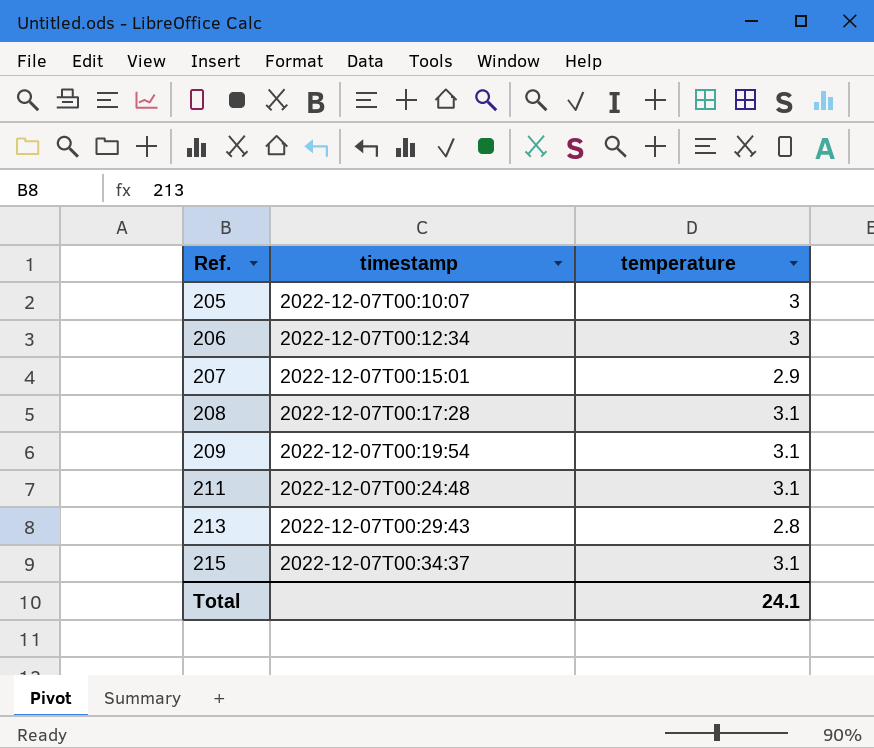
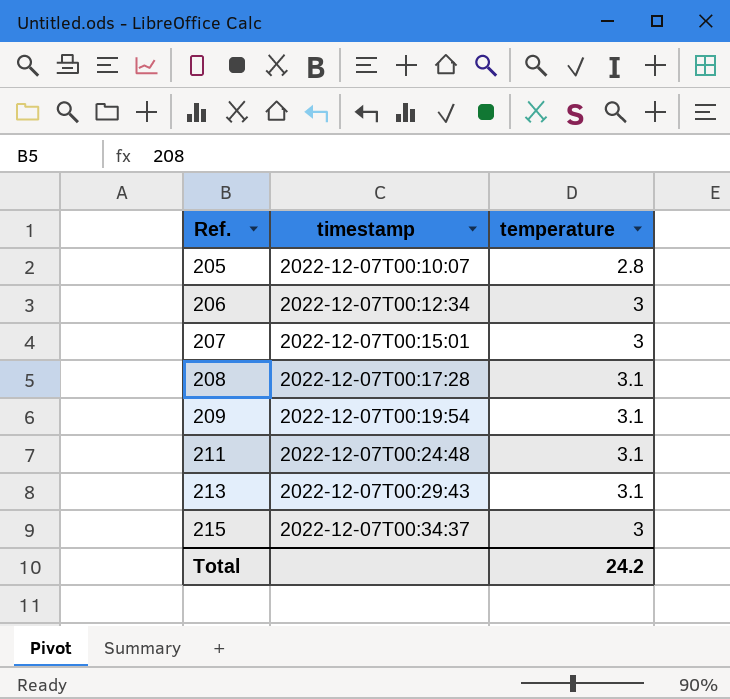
205 | temperature: 3 -> 2.8
207 | temperature: 2.9 -> 3
213 | temperature: 2.8 -> 3.1
215 | temperature: 3.1 -> 3
Total | temperature: 24.1 -> 24.2

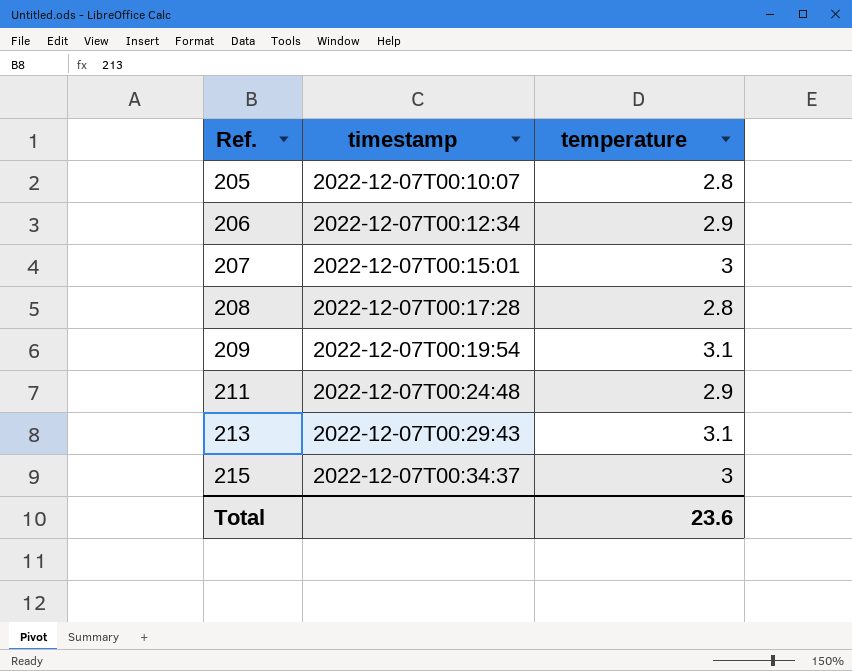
206 | temperature: 3 -> 2.9
208 | temperature: 3.1 -> 2.8
211 | temperature: 3.1 -> 2.9
Total | temperature: 24.2 -> 23.6

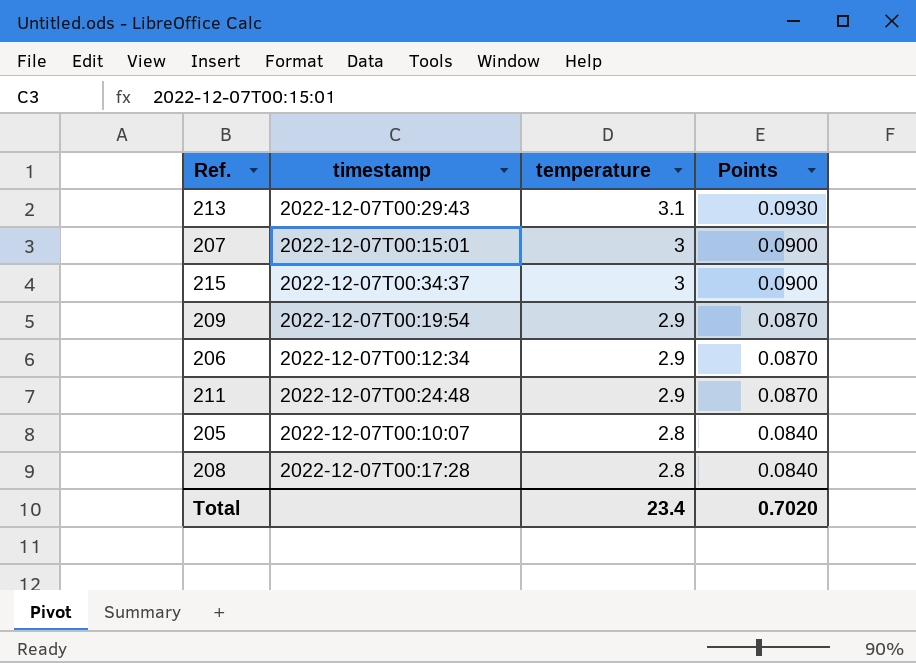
row order: Ref. ascending -> temperature descending
column Points | formula: none -> [temperature] * 0.03
209 | temperature: 3.1 -> 2.9
Total | temperature: 23.6 -> 23.4

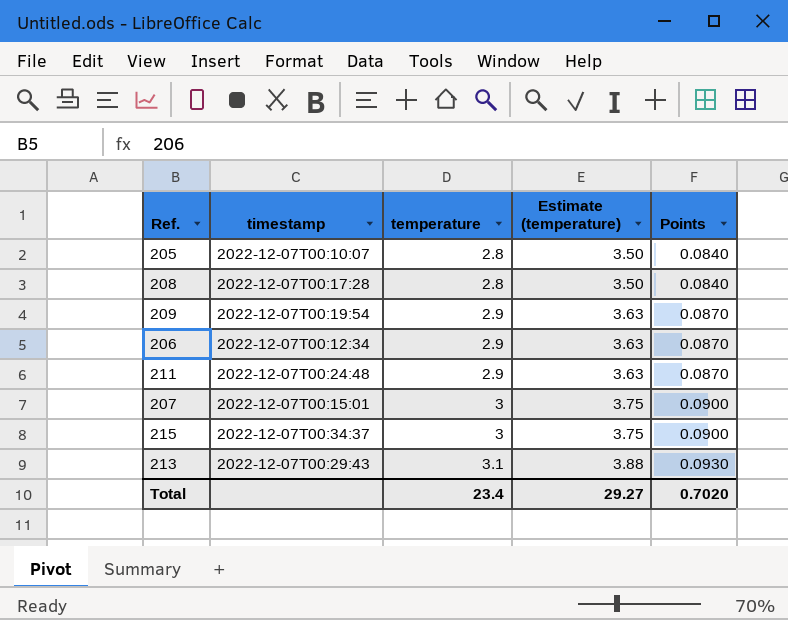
row order: temperature descending -> temperature ascending
column Estimate (temperature) | formula: none -> [temperature] * 1.25

